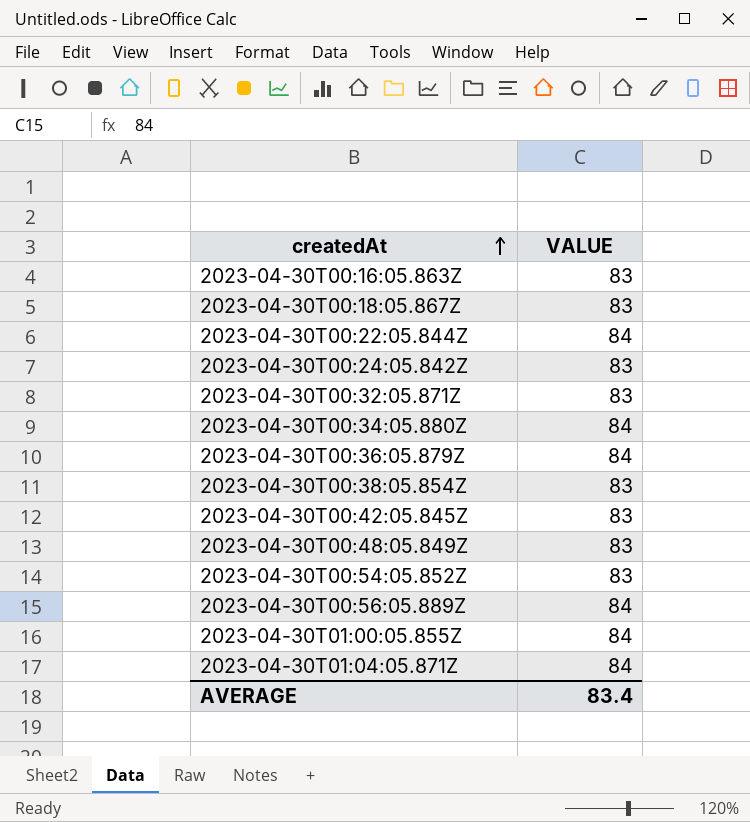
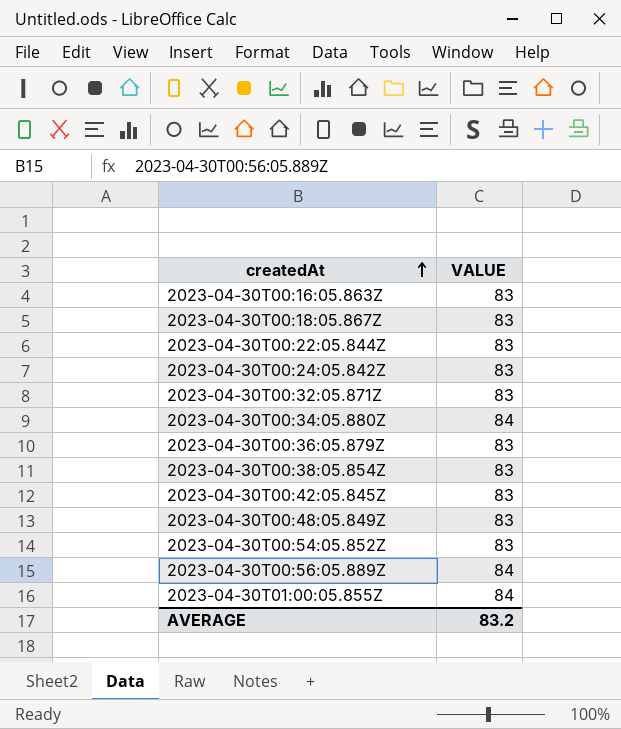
row 2023-04-30T01:04:05.871Z: 84 -> none
2023-04-30T00:22:05.844Z | VALUE: 84 -> 83
2023-04-30T00:36:05.879Z | VALUE: 84 -> 83
AVERAGE | VALUE: 83.4 -> 83.2

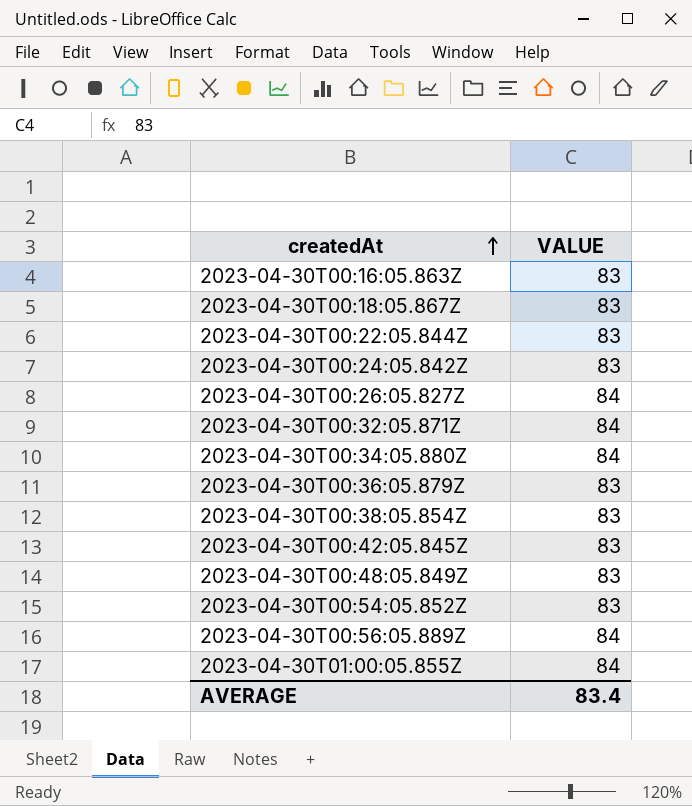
row 2023-04-30T00:26:05.827Z: none -> 84
2023-04-30T00:32:05.871Z | VALUE: 83 -> 84
AVERAGE | VALUE: 83.2 -> 83.4

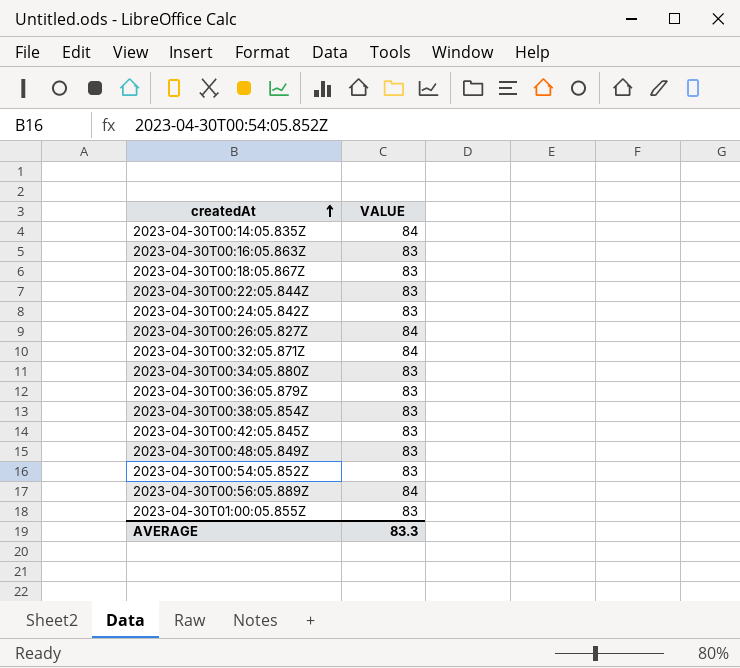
row 2023-04-30T00:14:05.835Z: none -> 84
2023-04-30T00:34:05.880Z | VALUE: 84 -> 83
2023-04-30T01:00:05.855Z | VALUE: 84 -> 83
AVERAGE | VALUE: 83.4 -> 83.3

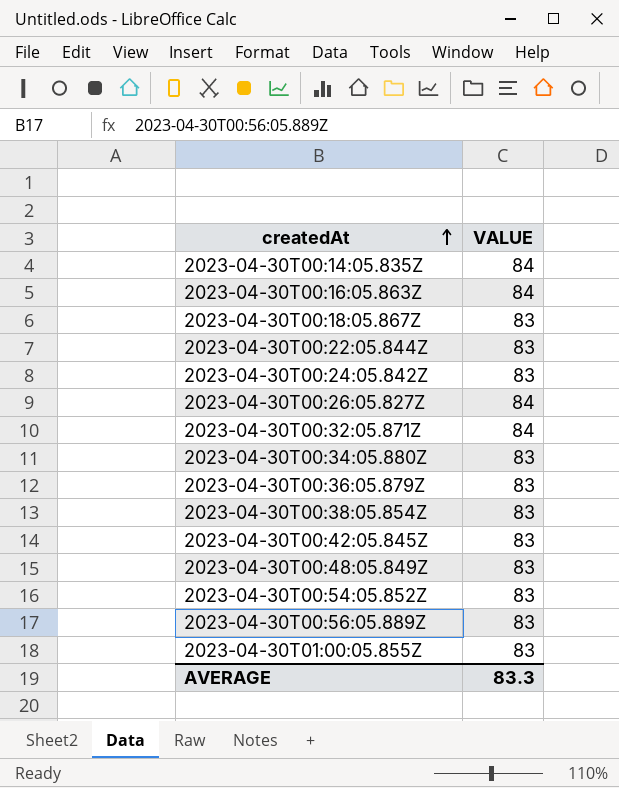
2023-04-30T00:16:05.863Z | VALUE: 83 -> 84
2023-04-30T00:56:05.889Z | VALUE: 84 -> 83

